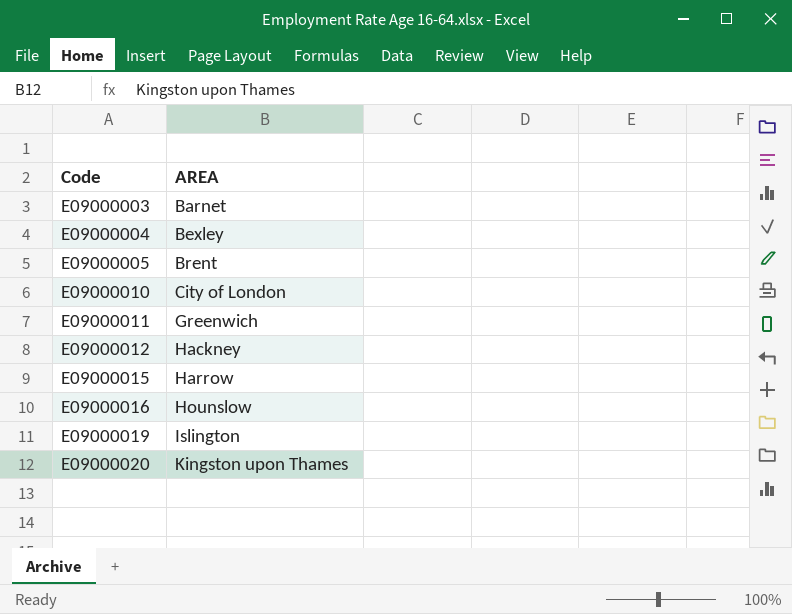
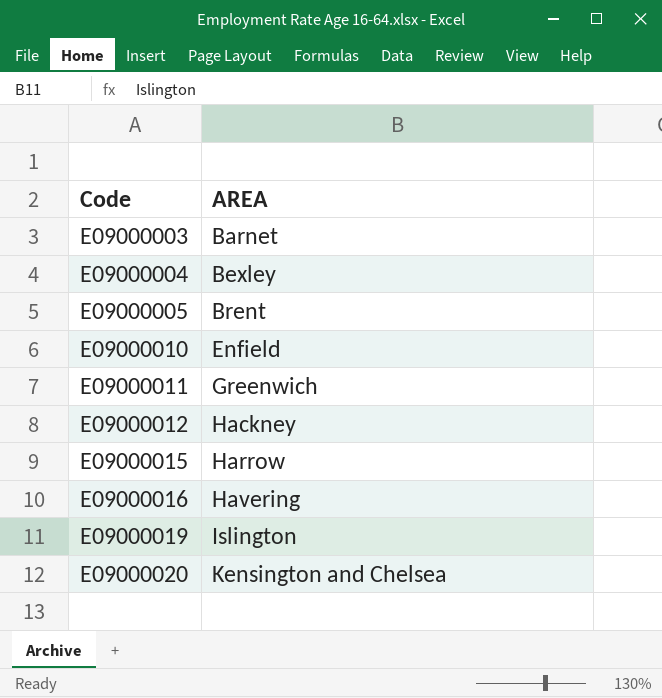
E09000010 | AREA: City of London -> Enfield
E09000016 | AREA: Hounslow -> Havering
E09000020 | AREA: Kingston upon Thames -> Kensington and Chelsea

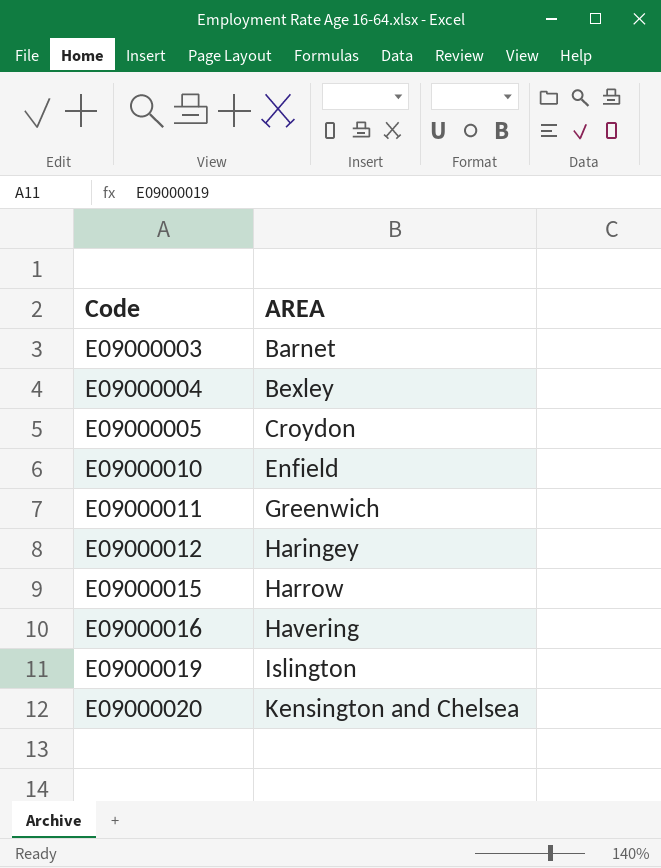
E09000005 | AREA: Brent -> Croydon
E09000012 | AREA: Hackney -> Haringey

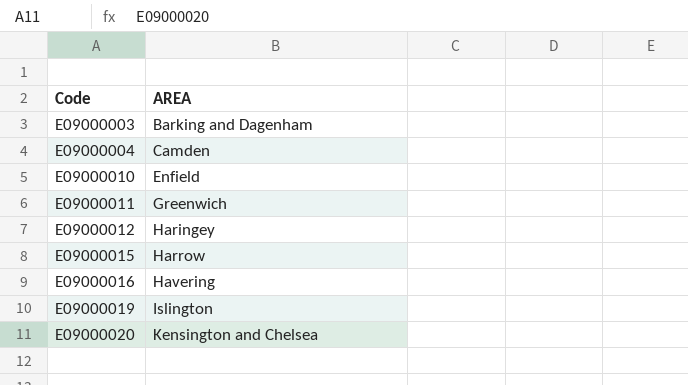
row E09000005: Croydon -> none
E09000003 | AREA: Barnet -> Barking and Dagenham
E09000004 | AREA: Bexley -> Camden

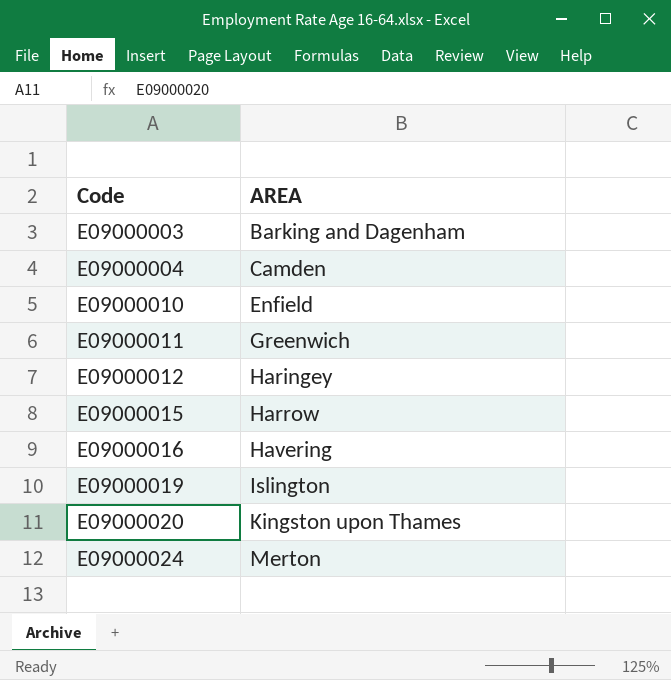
E09000020 | AREA: Kensington and Chelsea -> Kingston upon Thames
row E09000024: none -> Merton

